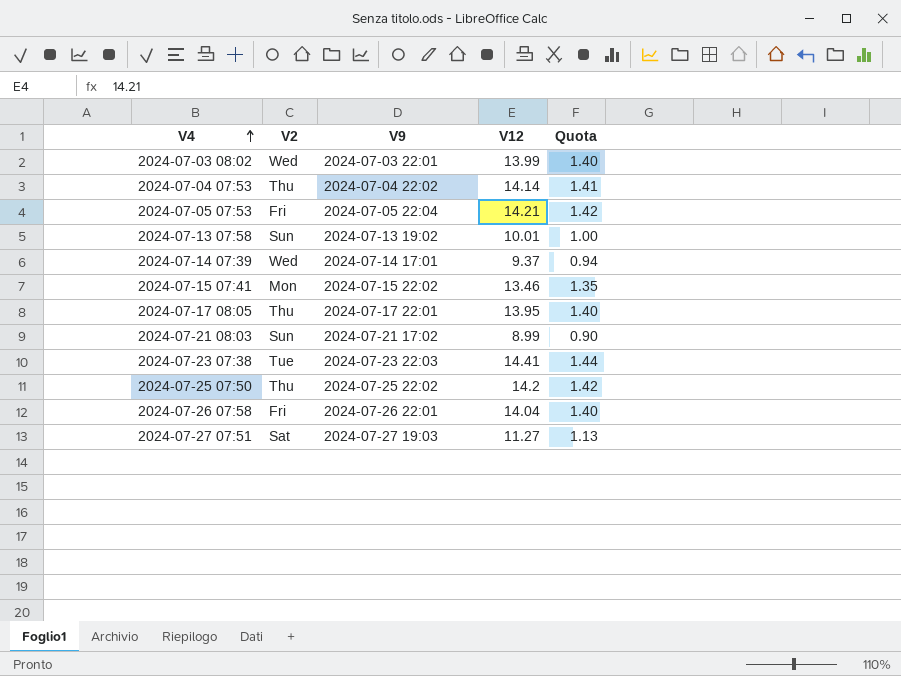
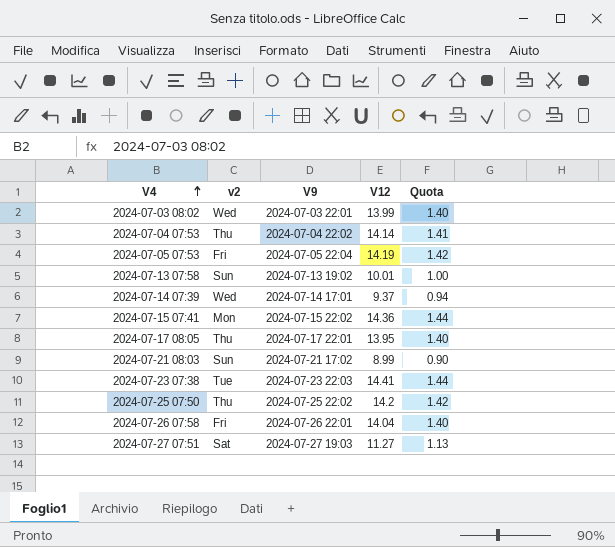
column name: V2 -> v2
2024-07-05 07:53 | V12: 14.21 -> 14.19
2024-07-15 07:41 | V12: 13.46 -> 14.36
2024-07-15 07:41 | Quota: 1.35 -> 1.44

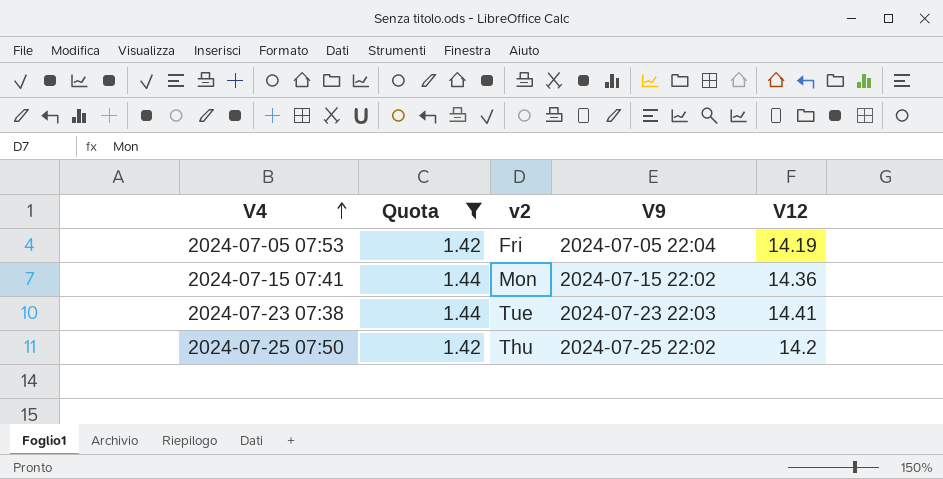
filter: none -> Quota >= 1.42
column Quota | position: 5 -> 2

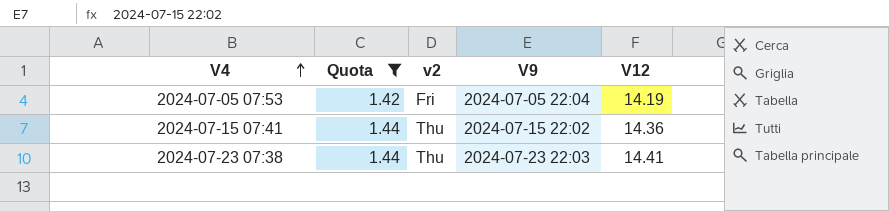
row 2024-07-25 07:50: 1.42 | Thu | 2024-07-25 22:02 | 14.2 -> none
2024-07-15 07:41 | v2: Mon -> Thu
2024-07-23 07:38 | v2: Tue -> Thu

